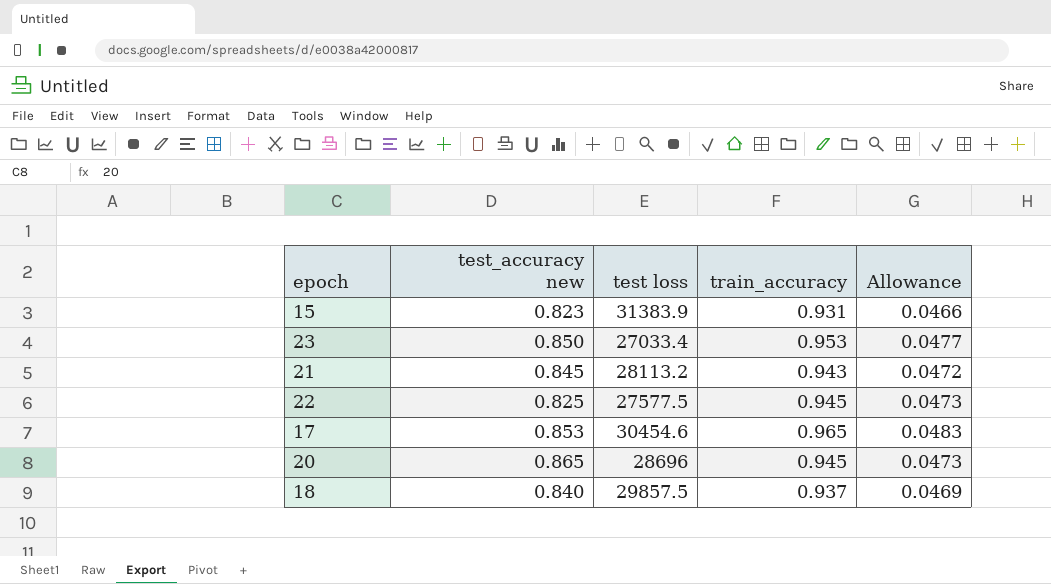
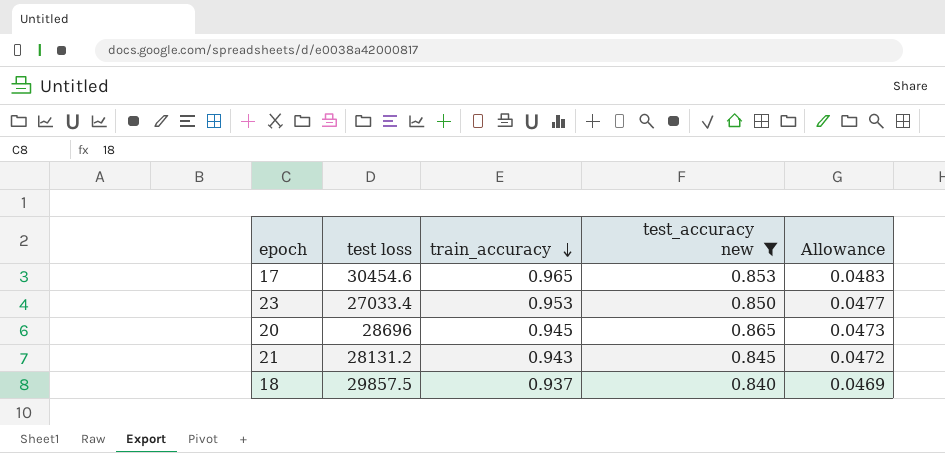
filter: none -> test_accuracy new >= 0.840
row order: none -> train_accuracy descending
column test_accuracy new | position: 2 -> 4
21 | test loss: 28113.2 -> 28131.2

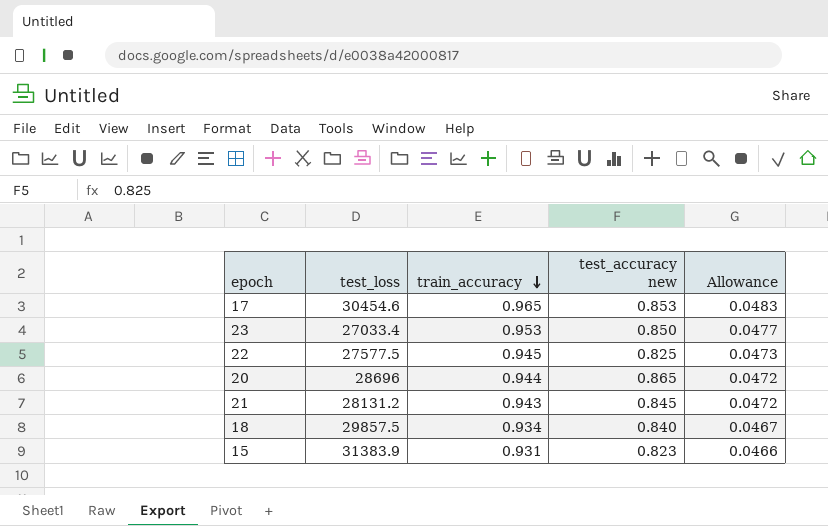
filter: test_accuracy new >= 0.840 -> none
column name: test loss -> test_loss
20 | train_accuracy: 0.945 -> 0.944
20 | Allowance: 0.0473 -> 0.0472
18 | train_accuracy: 0.937 -> 0.934
18 | Allowance: 0.0469 -> 0.0467

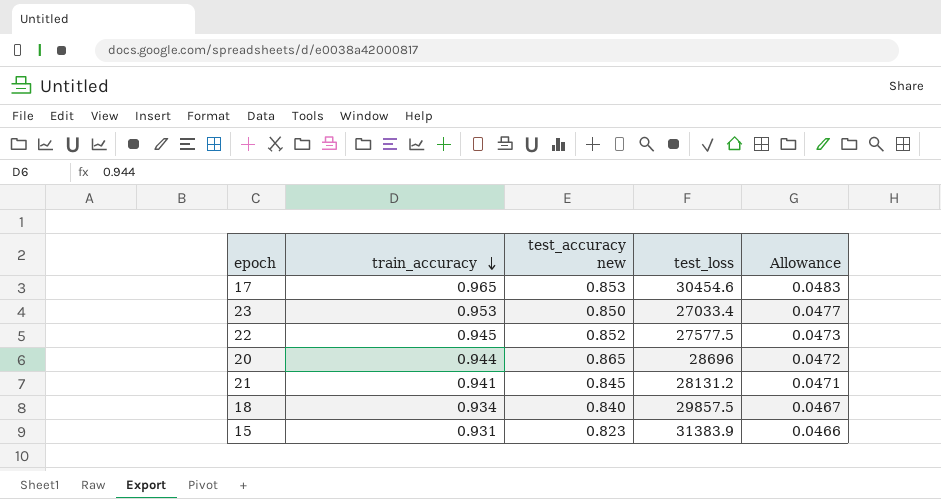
column test_loss | position: 2 -> 4
22 | test_accuracy new: 0.825 -> 0.852
21 | train_accuracy: 0.943 -> 0.941
21 | Allowance: 0.0472 -> 0.0471

